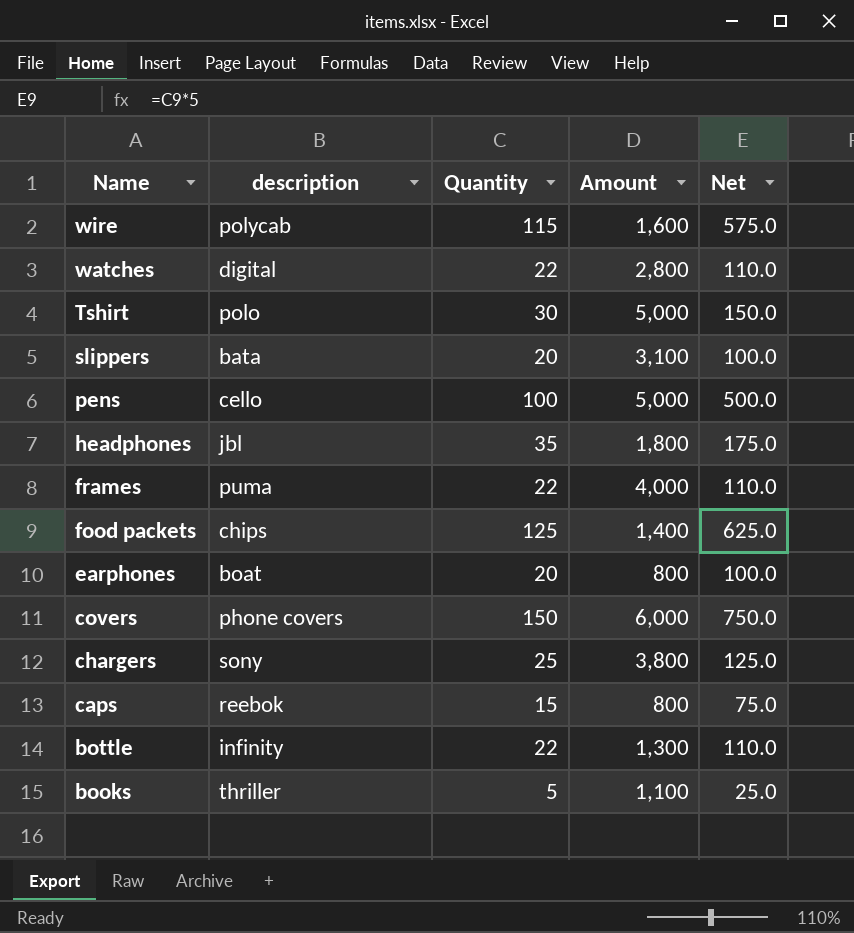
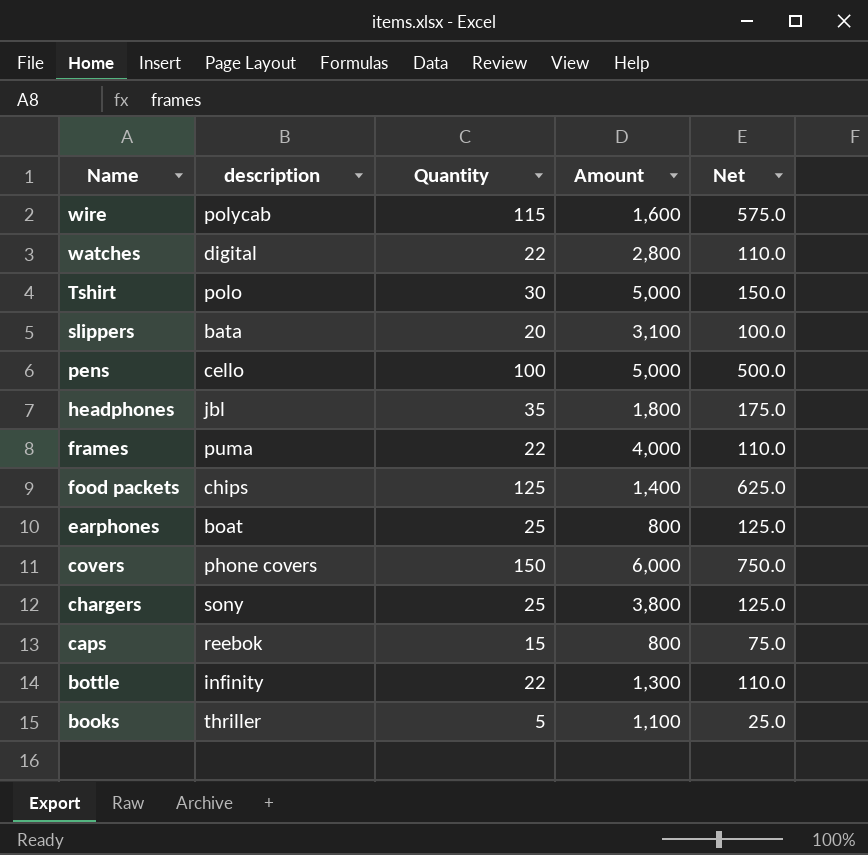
earphones | Quantity: 20 -> 25
earphones | Net: 100.0 -> 125.0

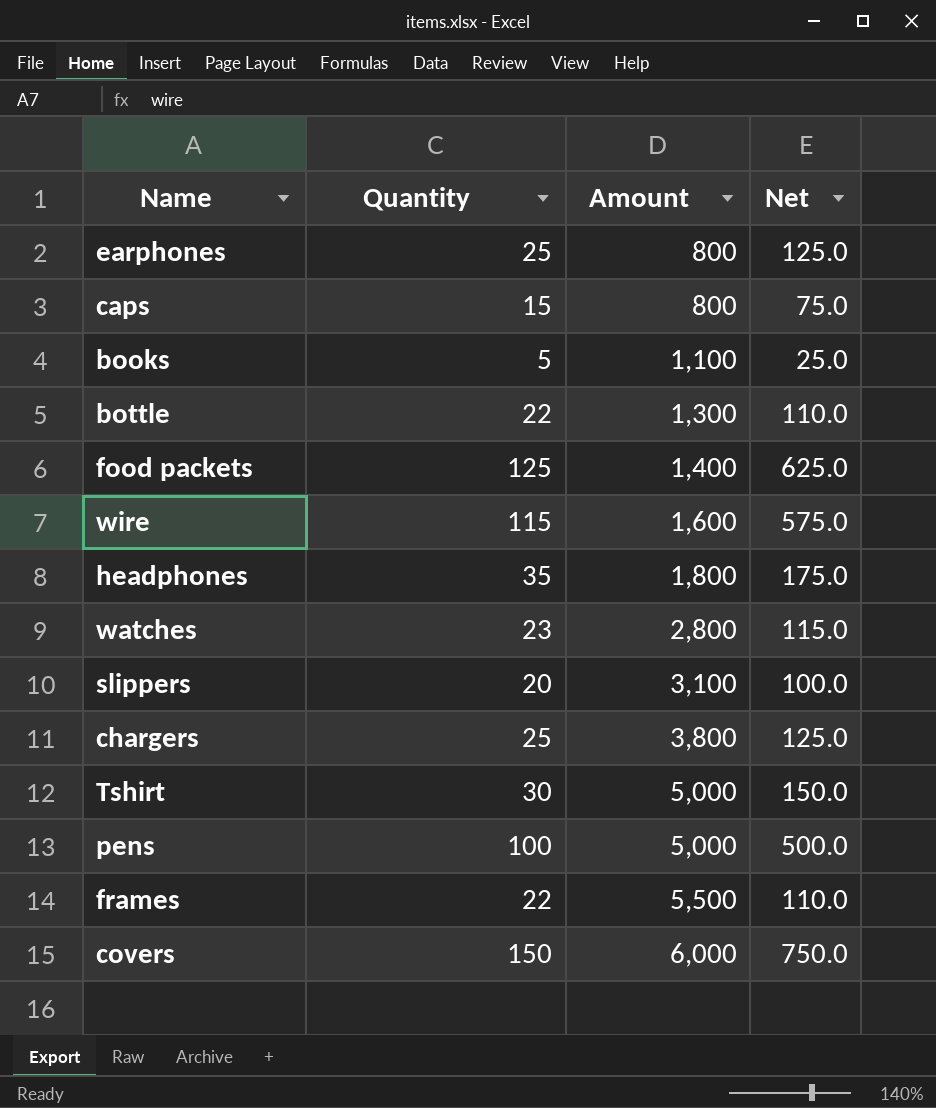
row order: Name descending -> Amount ascending
column description | position: 2 -> none
watches | Quantity: 22 -> 23
watches | Net: 110.0 -> 115.0
frames | Amount: 4,000 -> 5,500

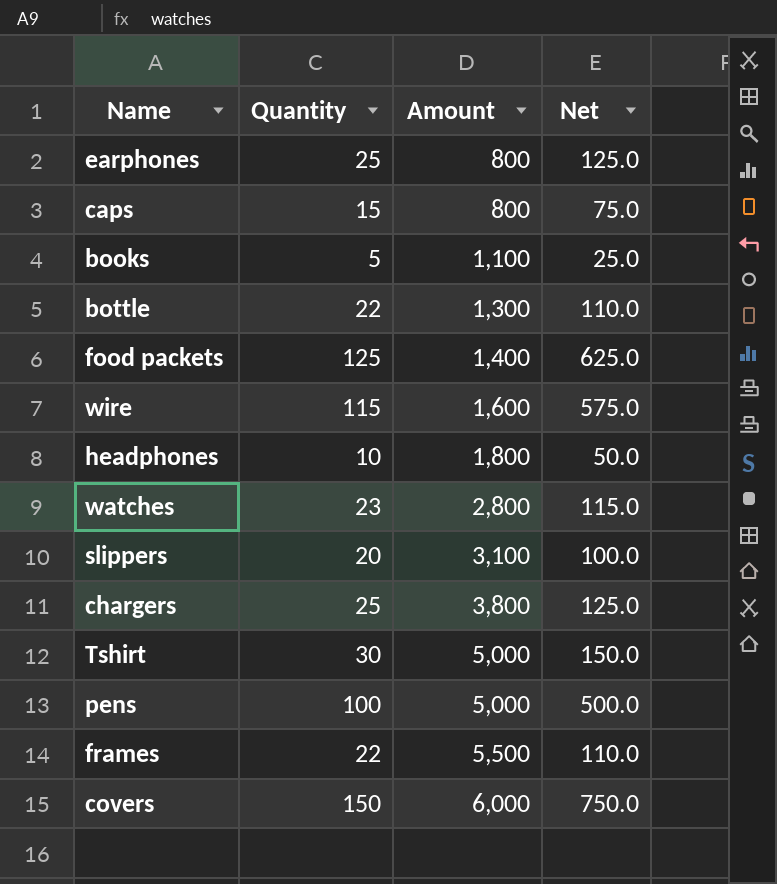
headphones | Quantity: 35 -> 10
headphones | Net: 175.0 -> 50.0

